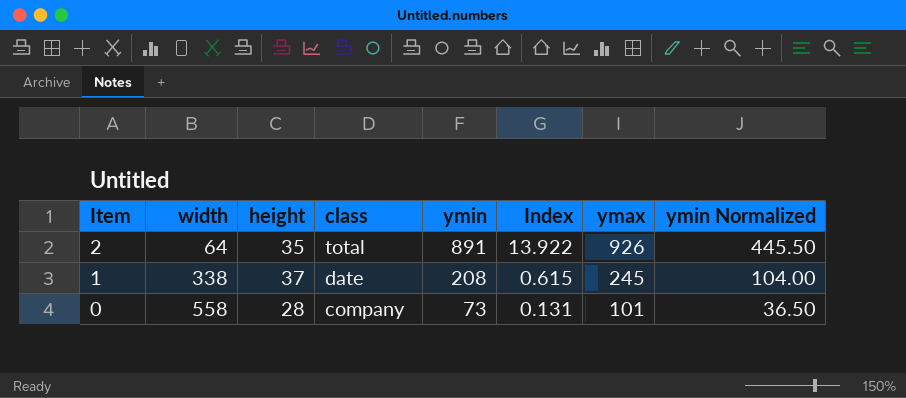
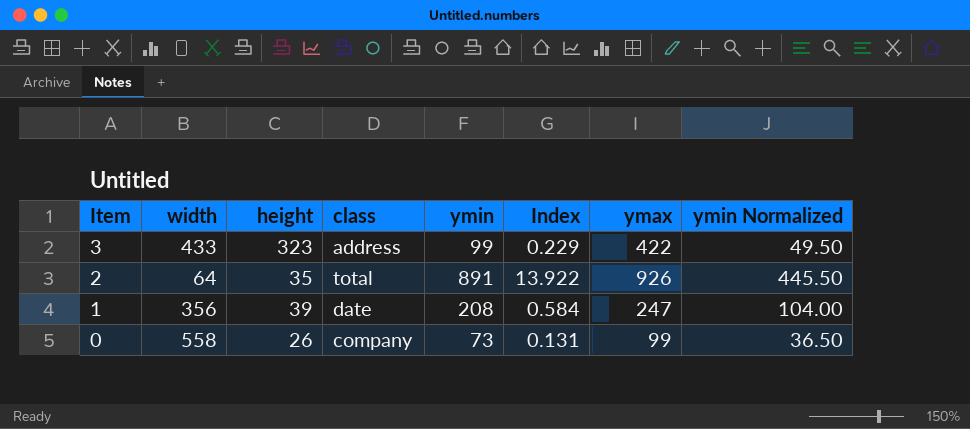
row 3: none -> 433 | 323 | address | 99 | 0.229 | 422 | 49.50
1 | width: 338 -> 356
1 | height: 37 -> 39
1 | Index: 0.615 -> 0.584
1 | ymax: 245 -> 247
0 | height: 28 -> 26
0 | ymax: 101 -> 99

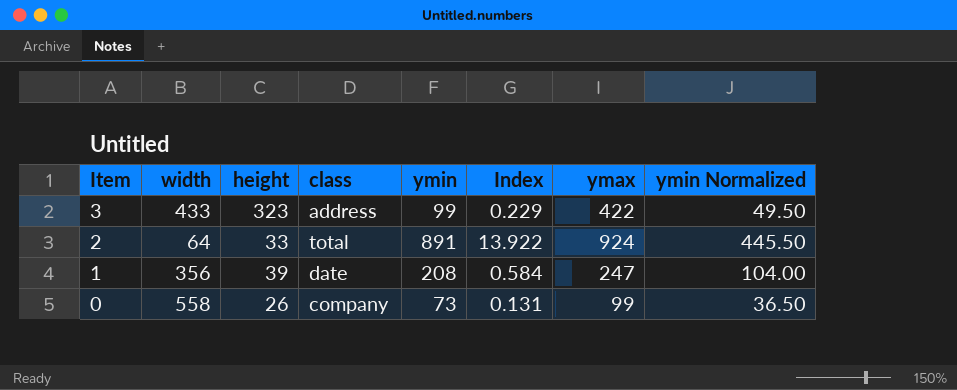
2 | height: 35 -> 33
2 | ymax: 926 -> 924

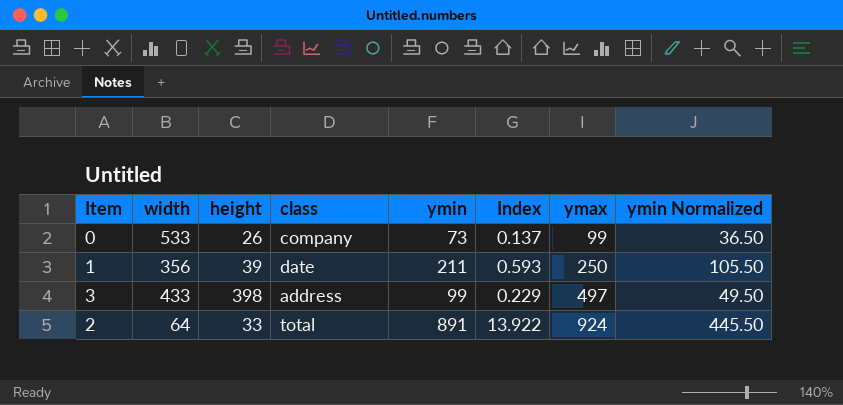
row order: Item descending -> ymax ascending
0 | width: 558 -> 533
0 | Index: 0.131 -> 0.137
1 | ymin: 208 -> 211
1 | Index: 0.584 -> 0.593
1 | ymax: 247 -> 250
1 | ymin Normalized: 104.00 -> 105.50
3 | height: 323 -> 398
3 | ymax: 422 -> 497

